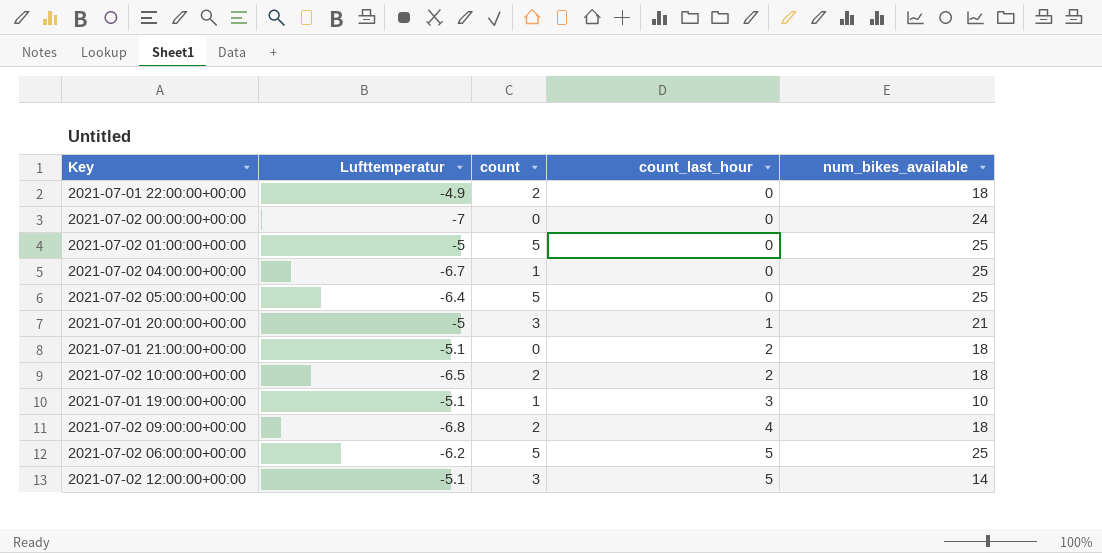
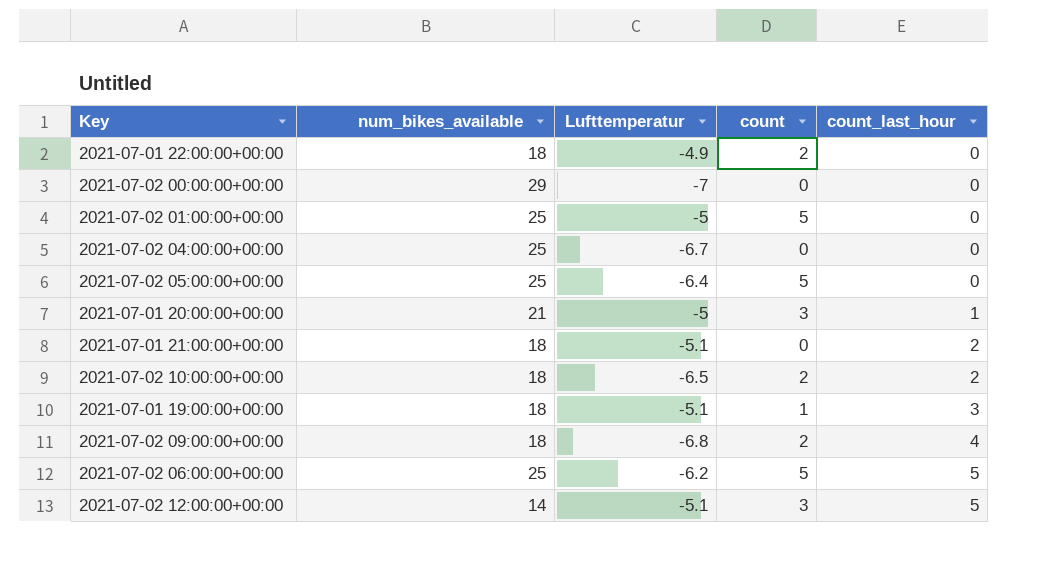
column num_bikes_available | position: 5 -> 2
2021-07-02 00:00:00+00:00 | num_bikes_available: 24 -> 29
2021-07-02 04:00:00+00:00 | count: 1 -> 0
2021-07-01 19:00:00+00:00 | num_bikes_available: 10 -> 18

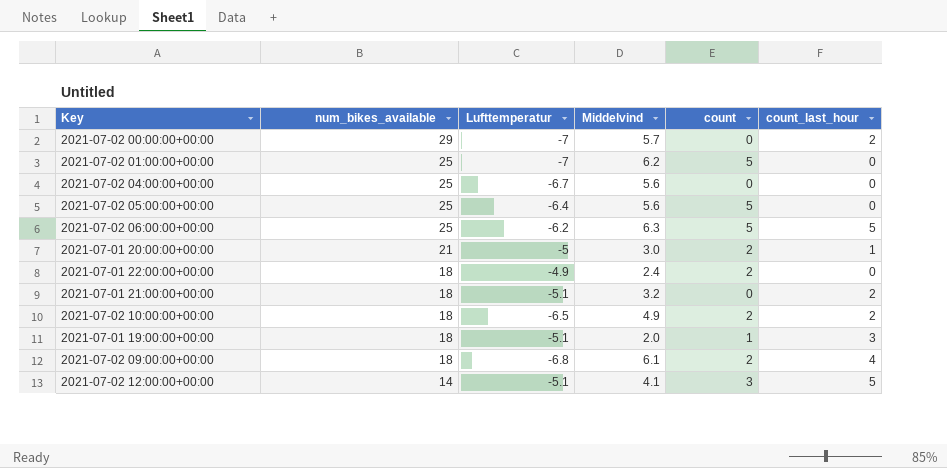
row order: count_last_hour ascending -> num_bikes_available descending
column Middelvind | position: none -> 4
2021-07-02 00:00:00+00:00 | count_last_hour: 0 -> 2
2021-07-02 01:00:00+00:00 | Lufttemperatur: -5 -> -7
2021-07-01 20:00:00+00:00 | count: 3 -> 2

